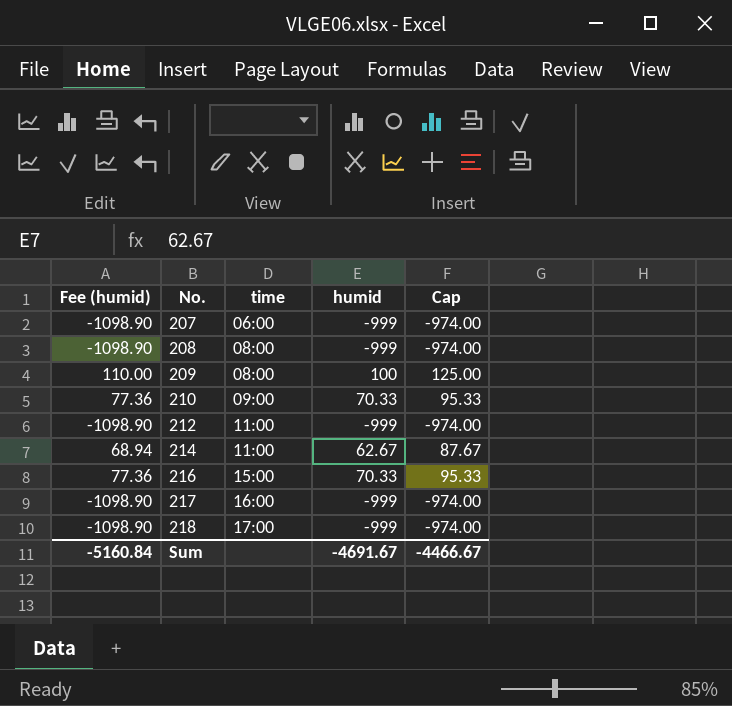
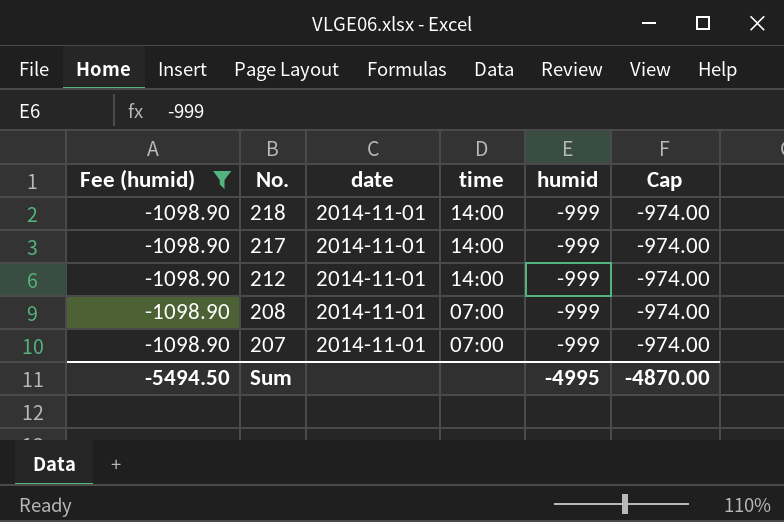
filter: none -> Fee (humid) = -1098.90
row order: No. ascending -> No. descending
column date | position: none -> 3
218 | time: 17:00 -> 14:00
217 | time: 16:00 -> 14:00
212 | time: 11:00 -> 14:00
208 | time: 08:00 -> 07:00
207 | time: 06:00 -> 07:00
Sum | Fee (humid): -5160.84 -> -5494.50
Sum | humid: -4691.67 -> -4995
Sum | Cap: -4466.67 -> -4870.00

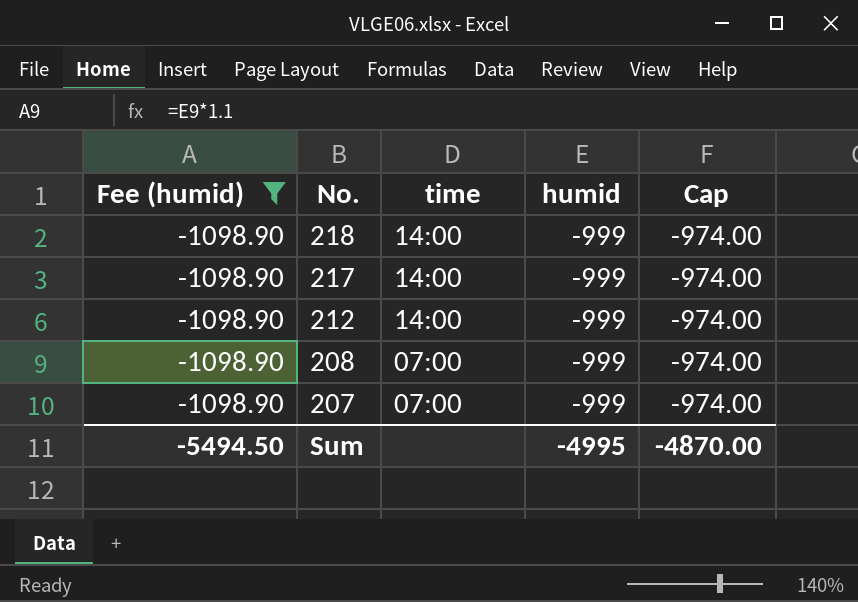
column date | position: 3 -> none

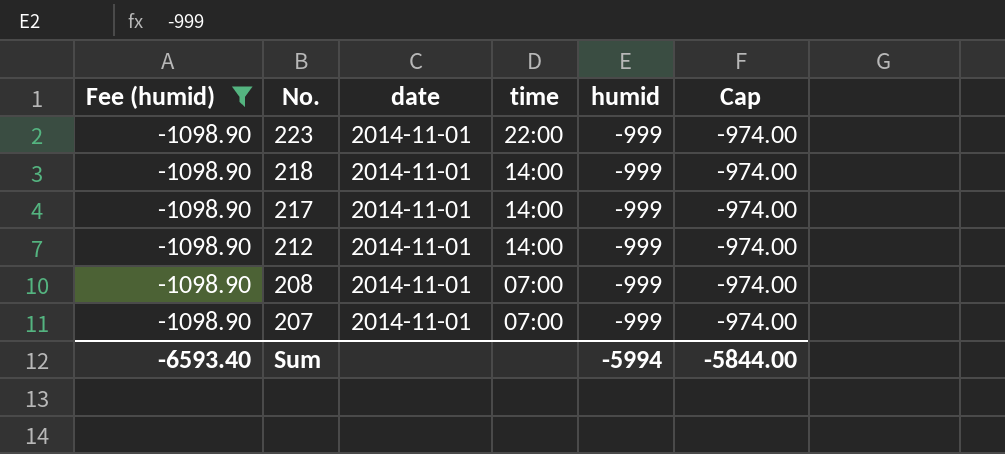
column date | position: none -> 3
row 223: none -> -1098.90 | 2014-11-01 | 22:00 | -999 | -974.00
Sum | Fee (humid): -5494.50 -> -6593.40
Sum | humid: -4995 -> -5994
Sum | Cap: -4870.00 -> -5844.00

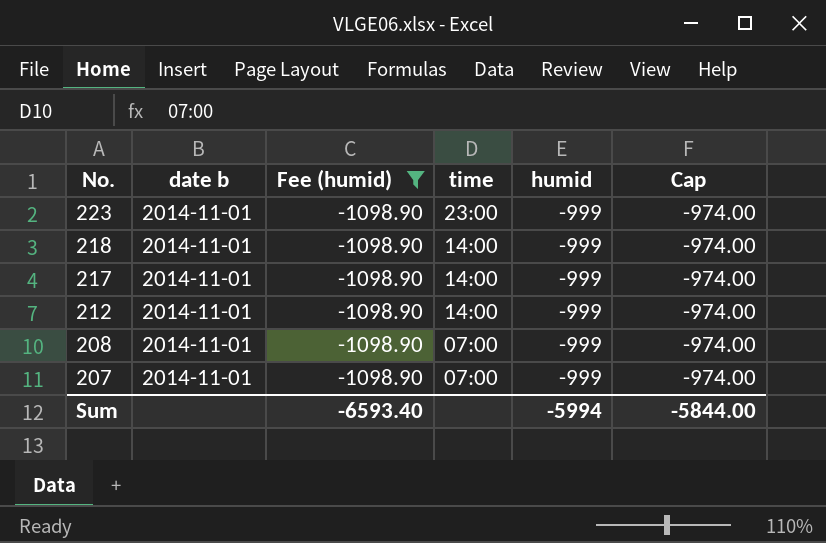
column name: date -> date b
column Fee (humid) | position: 1 -> 3
223 | time: 22:00 -> 23:00

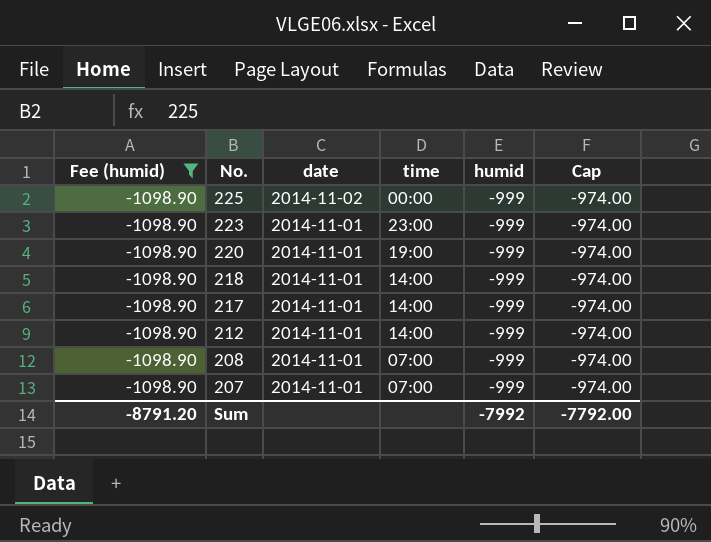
column Fee (humid) | position: 3 -> 1
column name: date b -> date
row 225: none -> -1098.90 | 2014-11-02 | 00:00 | -999 | -974.00
row 220: none -> -1098.90 | 2014-11-01 | 19:00 | -999 | -974.00
Sum | Fee (humid): -6593.40 -> -8791.20
Sum | humid: -5994 -> -7992
Sum | Cap: -5844.00 -> -7792.00

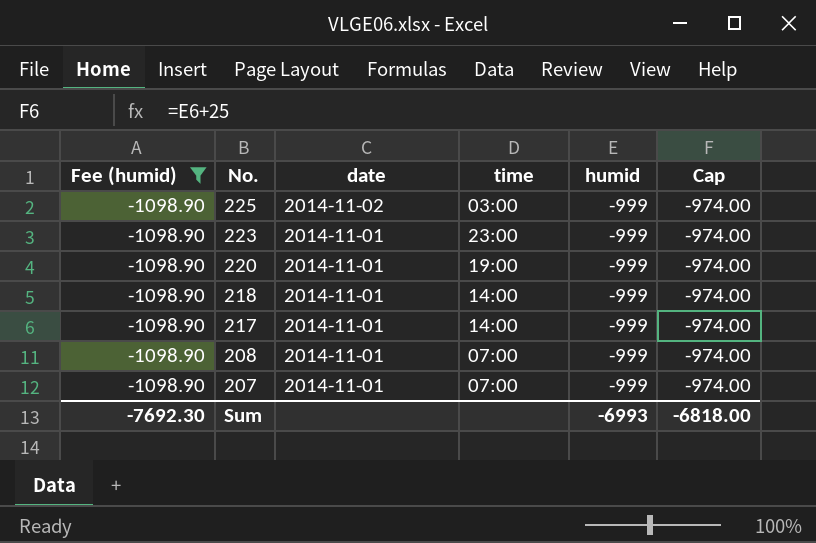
row 212: -1098.90 | 2014-11-01 | 14:00 | -999 | -974.00 -> none
225 | time: 00:00 -> 03:00
Sum | Fee (humid): -8791.20 -> -7692.30
Sum | humid: -7992 -> -6993
Sum | Cap: -7792.00 -> -6818.00

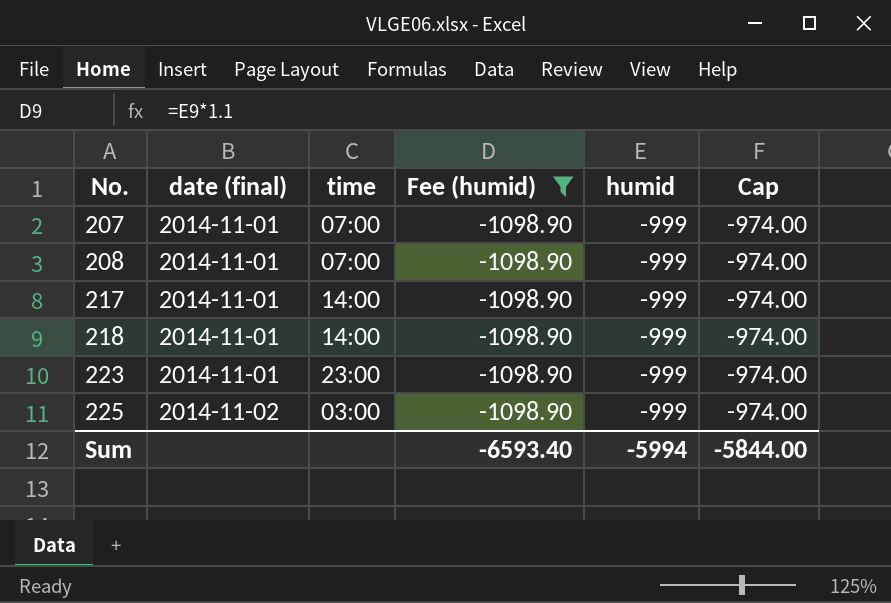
row order: No. descending -> No. ascending
column name: date -> date (final)
column Fee (humid) | position: 1 -> 4
row 220: -1098.90 | 2014-11-01 | 19:00 | -999 | -974.00 -> none
Sum | Fee (humid): -7692.30 -> -6593.40
Sum | humid: -6993 -> -5994
Sum | Cap: -6818.00 -> -5844.00

